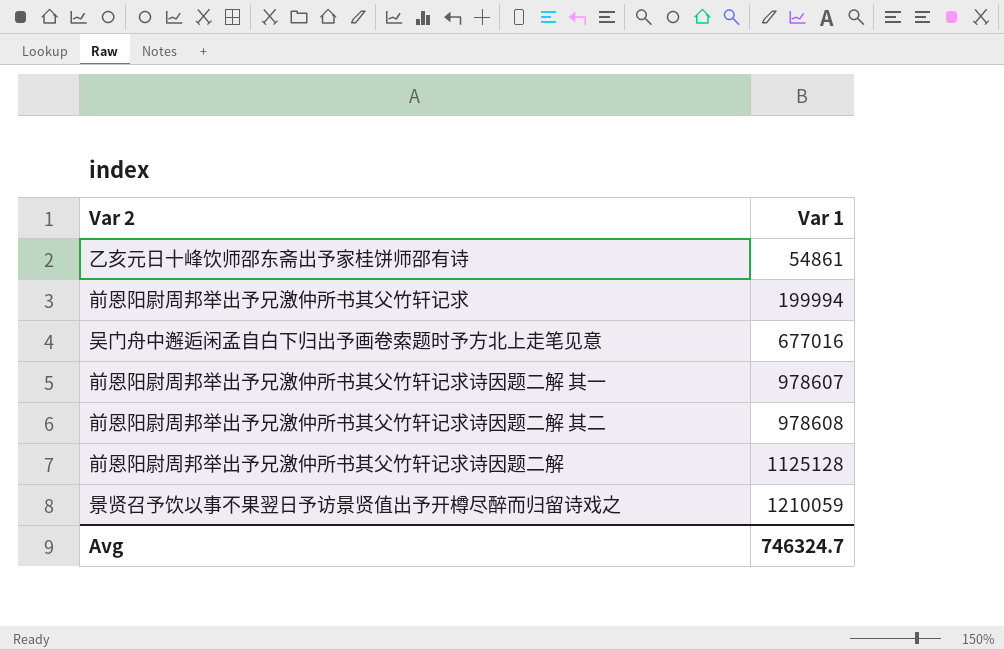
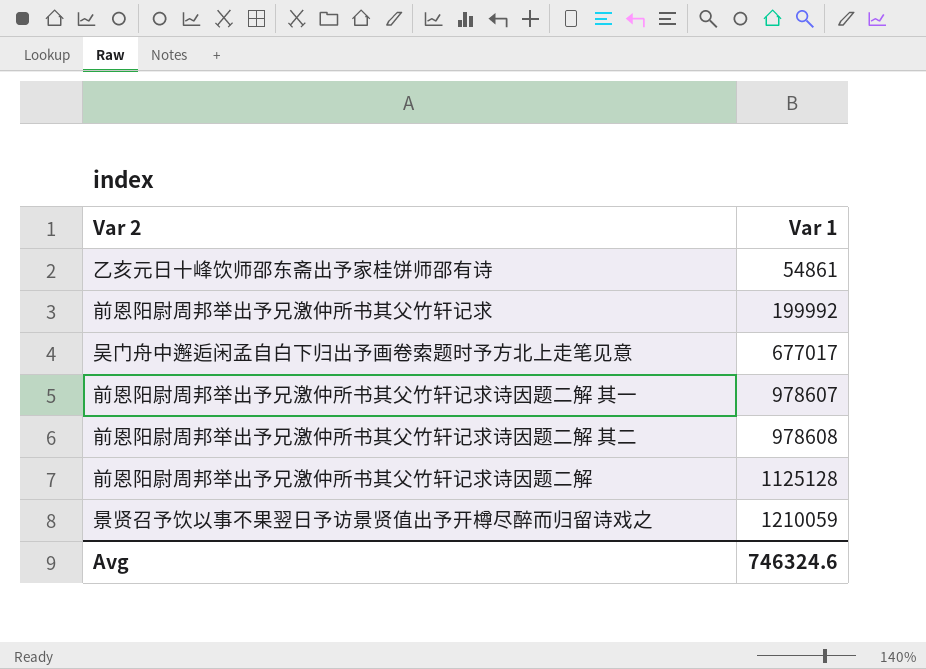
前恩阳尉周邦举出予兄激仲所书其父竹轩记求 | Var 1: 199994 -> 199992
吴门舟中邂逅闲孟自白下归出予画卷索题时予方北上走笔见意 | Var 1: 677016 -> 677017
Avg | Var 1: 746324.7 -> 746324.6

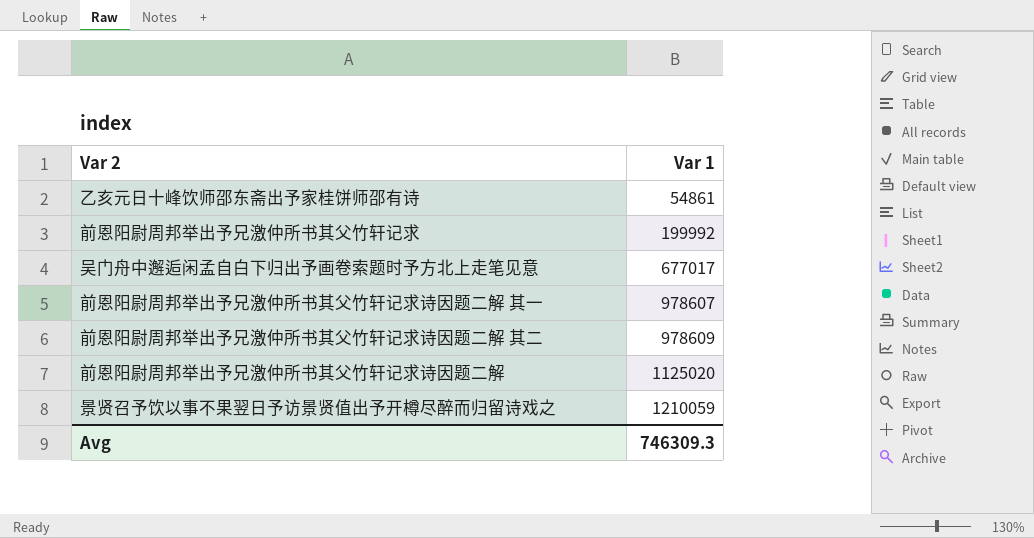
前恩阳尉周邦举出予兄激仲所书其父竹轩记求诗因题二解 其二 | Var 1: 978608 -> 978609
前恩阳尉周邦举出予兄激仲所书其父竹轩记求诗因题二解 | Var 1: 1125128 -> 1125020
Avg | Var 1: 746324.6 -> 746309.3

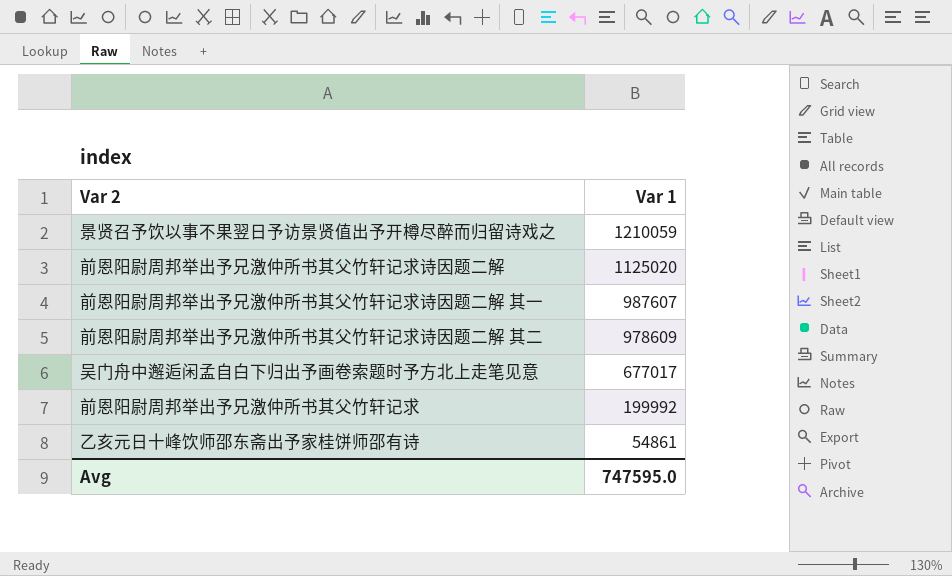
row order: Var 1 ascending -> Var 1 descending
前恩阳尉周邦举出予兄激仲所书其父竹轩记求诗因题二解 其一 | Var 1: 978607 -> 987607
Avg | Var 1: 746309.3 -> 747595.0

